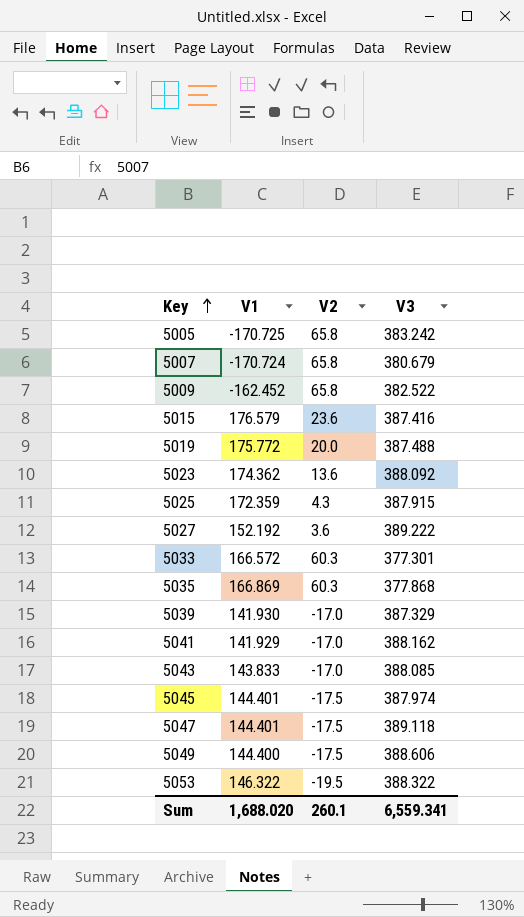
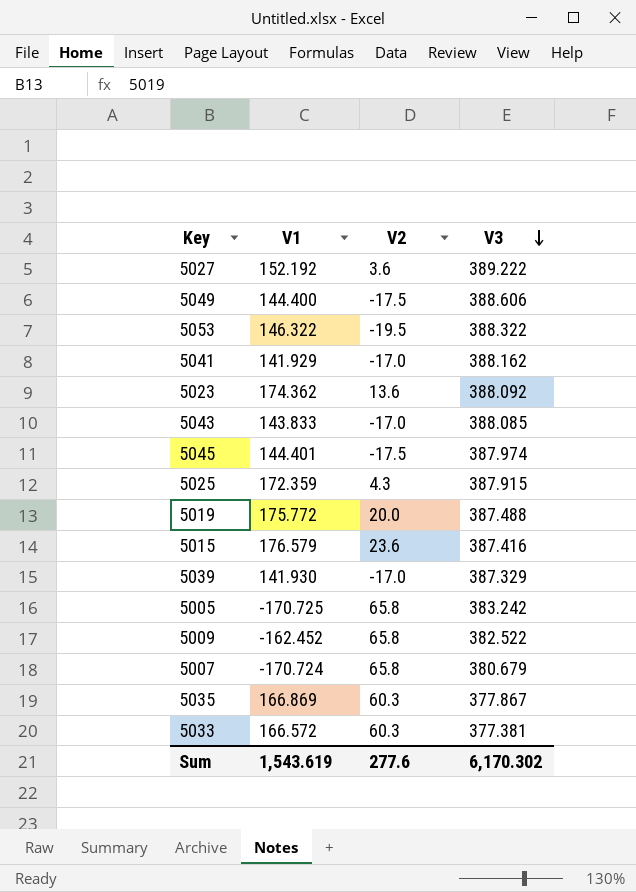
row order: Key ascending -> V3 descending
row 5047: 144.401 | -17.5 | 389.118 -> none
5035 | V3: 377.868 -> 377.867
5033 | V3: 377.301 -> 377.381
Sum | V1: 1,688.020 -> 1,543.619
Sum | V2: 260.1 -> 277.6
Sum | V3: 6,559.341 -> 6,170.302

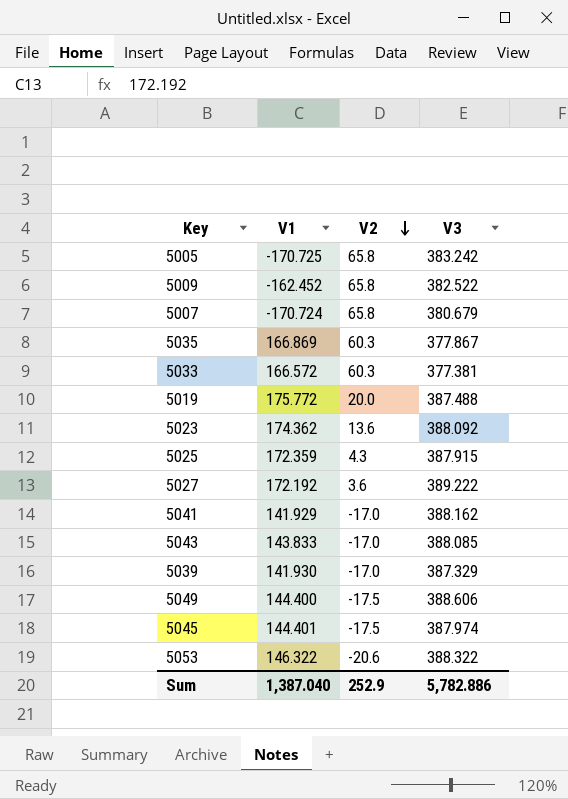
row order: V3 descending -> V2 descending
row 5015: 176.579 | 23.6 | 387.416 -> none
5027 | V1: 152.192 -> 172.192
5053 | V2: -19.5 -> -20.6
Sum | V1: 1,543.619 -> 1,387.040
Sum | V2: 277.6 -> 252.9
Sum | V3: 6,170.302 -> 5,782.886

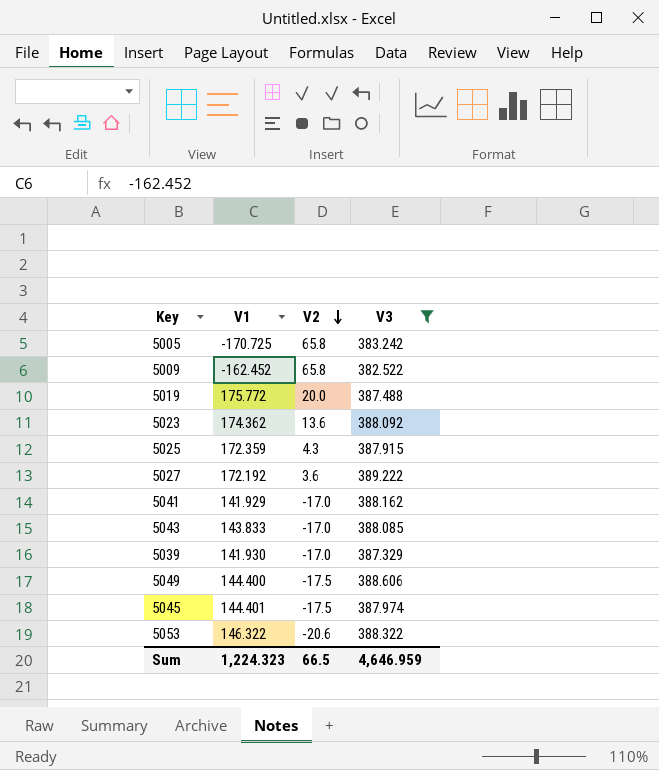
filter: none -> V3 >= 382.522
Sum | V1: 1,387.040 -> 1,224.323
Sum | V2: 252.9 -> 66.5
Sum | V3: 5,782.886 -> 4,646.959

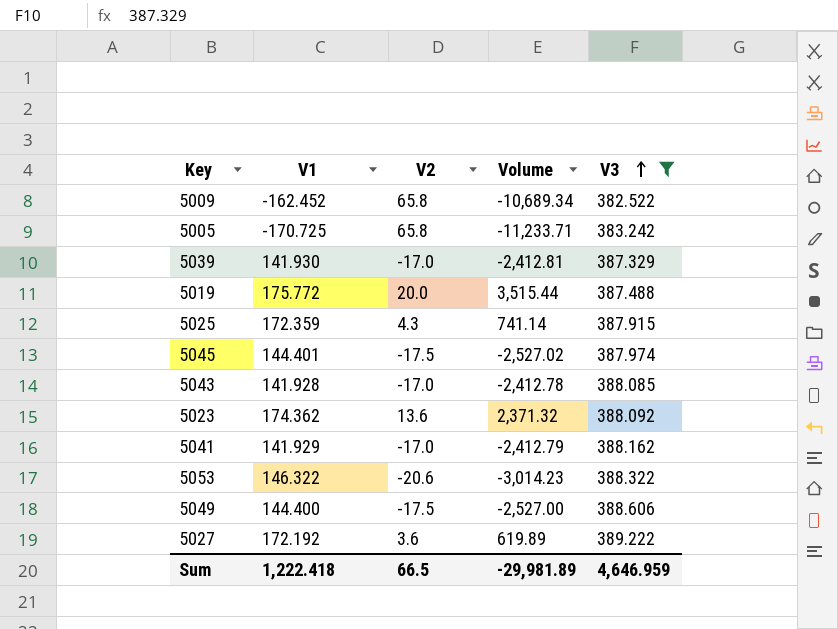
row order: V2 descending -> V3 ascending
column Volume | formula: none -> [V1] * [V2]
5043 | V1: 143.833 -> 141.928
Sum | V1: 1,224.323 -> 1,222.418

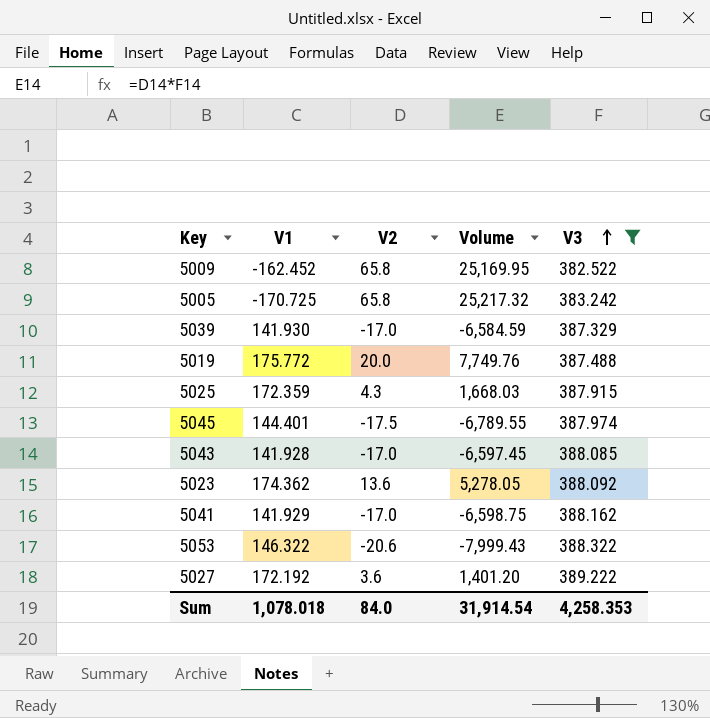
column Volume | formula: [V1] * [V2] -> [V2] * [V3]
row 5049: 144.400 | -17.5 | -2,527.00 | 388.606 -> none
Sum | V1: 1,222.418 -> 1,078.018
Sum | V2: 66.5 -> 84.0
Sum | Volume: -29,981.89 -> 31,914.54
Sum | V3: 4,646.959 -> 4,258.353

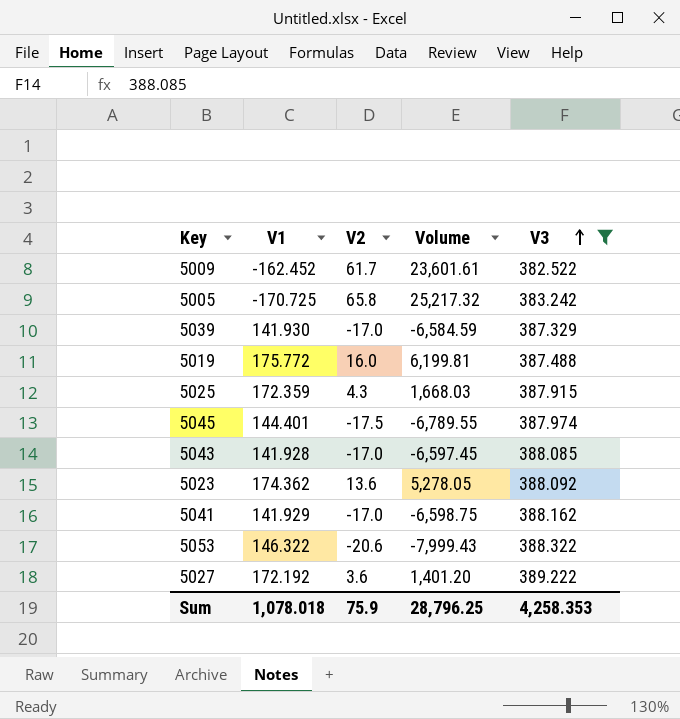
5009 | V2: 65.8 -> 61.7
5009 | Volume: 25,169.95 -> 23,601.61
5019 | V2: 20.0 -> 16.0
5019 | Volume: 7,749.76 -> 6,199.81
Sum | V2: 84.0 -> 75.9
Sum | Volume: 31,914.54 -> 28,796.25

